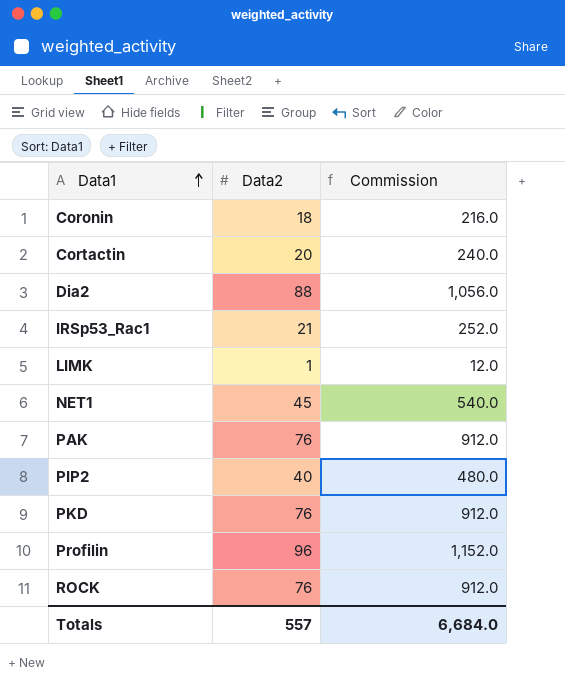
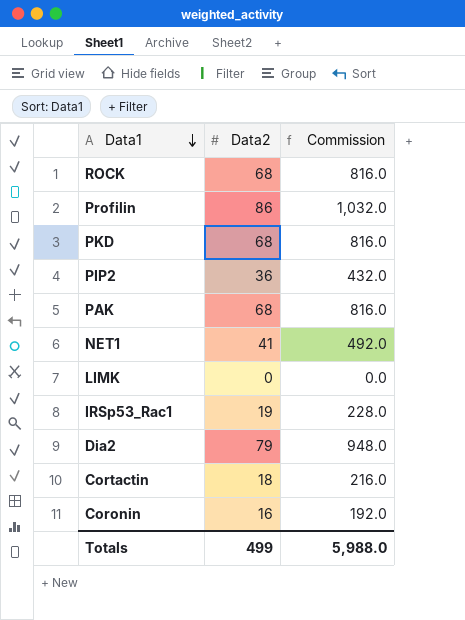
row order: Data1 ascending -> Data1 descending
ROCK | Data2: 76 -> 68
ROCK | Commission: 912.0 -> 816.0
Profilin | Data2: 96 -> 86
Profilin | Commission: 1,152.0 -> 1,032.0
PKD | Data2: 76 -> 68
PKD | Commission: 912.0 -> 816.0
PIP2 | Data2: 40 -> 36
PIP2 | Commission: 480.0 -> 432.0
PAK | Data2: 76 -> 68
PAK | Commission: 912.0 -> 816.0
NET1 | Data2: 45 -> 41
NET1 | Commission: 540.0 -> 492.0
LIMK | Data2: 1 -> 0
LIMK | Commission: 12.0 -> 0.0
IRSp53_Rac1 | Data2: 21 -> 19
IRSp53_Rac1 | Commission: 252.0 -> 228.0
Dia2 | Data2: 88 -> 79
Dia2 | Commission: 1,056.0 -> 948.0
Cortactin | Data2: 20 -> 18
Cortactin | Commission: 240.0 -> 216.0
Coronin | Data2: 18 -> 16
Coronin | Commission: 216.0 -> 192.0
Totals | Data2: 557 -> 499
Totals | Commission: 6,684.0 -> 5,988.0

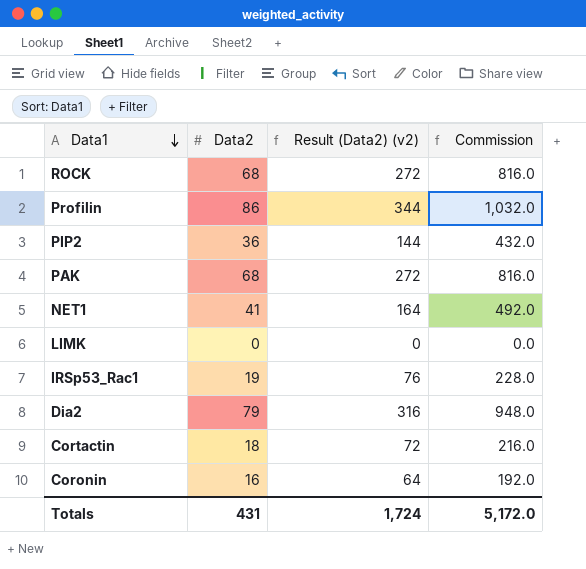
column Result (Data2) (v2) | formula: none -> [Data2] * 4
row PKD: 68 | 816.0 -> none
Totals | Data2: 499 -> 431
Totals | Commission: 5,988.0 -> 5,172.0

